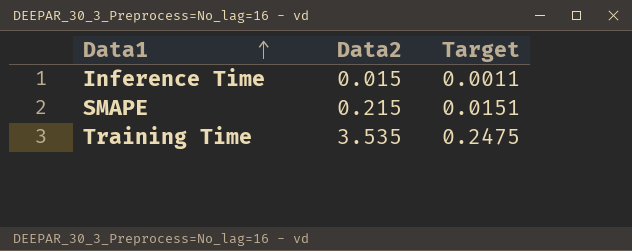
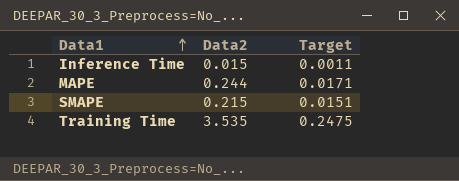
row MAPE: none -> 0.244 | 0.0171

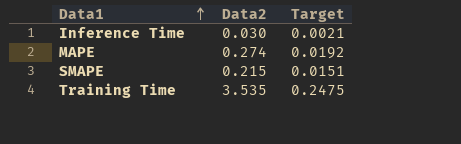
Inference Time | Data2: 0.015 -> 0.030
Inference Time | Target: 0.0011 -> 0.0021
MAPE | Data2: 0.244 -> 0.274
MAPE | Target: 0.0171 -> 0.0192

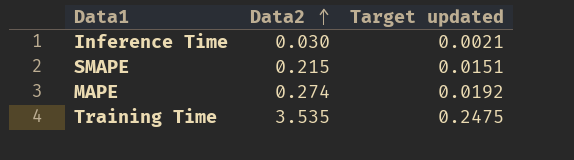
row order: Data1 ascending -> Data2 ascending
column name: Target -> Target updated

